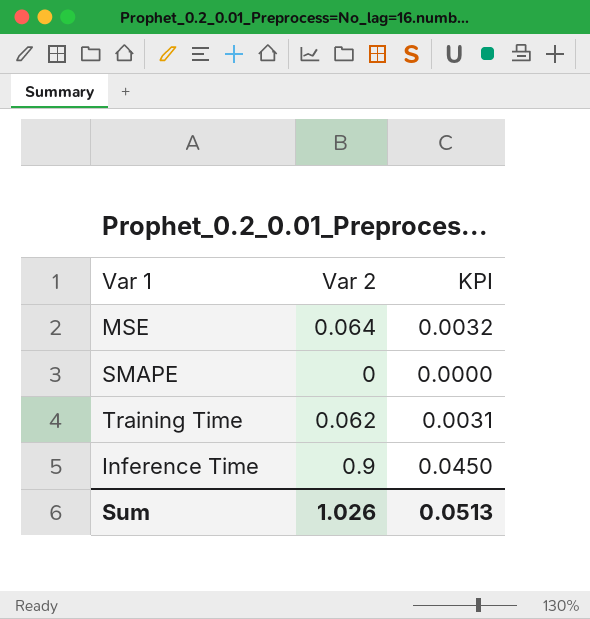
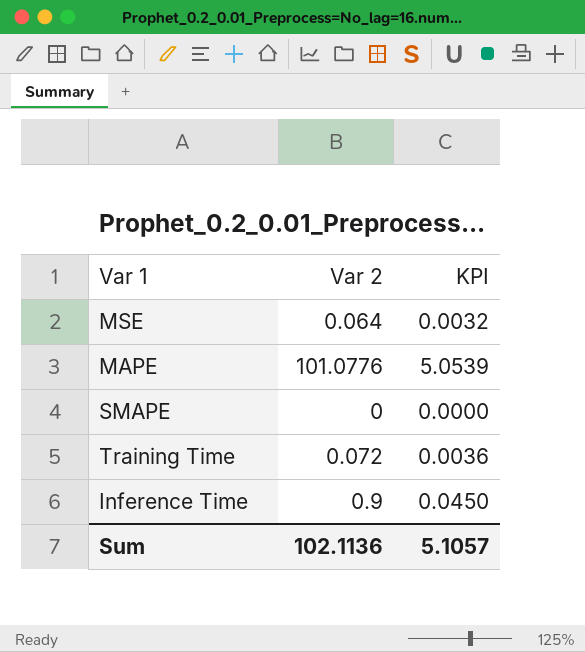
row MAPE: none -> 101.0776 | 5.0539
Training Time | Var 2: 0.062 -> 0.072
Training Time | KPI: 0.0031 -> 0.0036
Sum | Var 2: 1.026 -> 102.1136
Sum | KPI: 0.0513 -> 5.1057

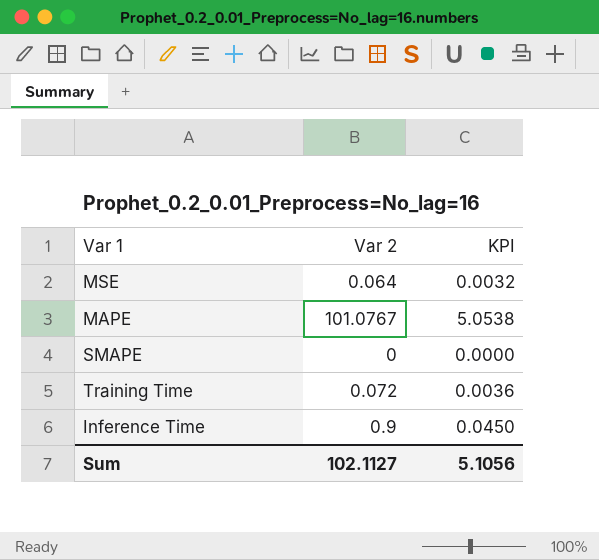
MAPE | Var 2: 101.0776 -> 101.0767
MAPE | KPI: 5.0539 -> 5.0538
Sum | Var 2: 102.1136 -> 102.1127
Sum | KPI: 5.1057 -> 5.1056

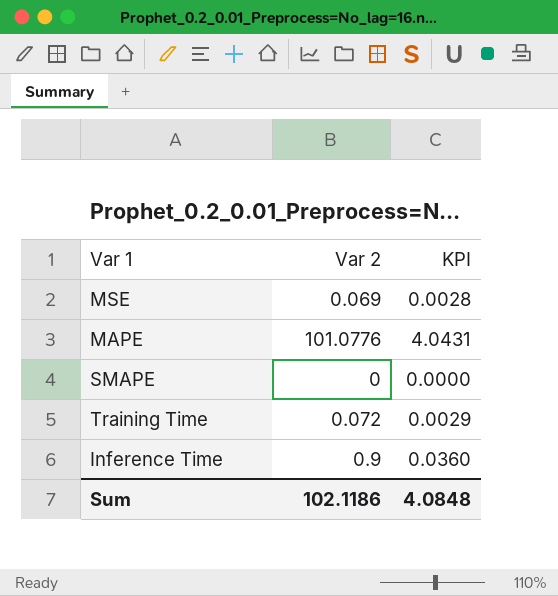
column KPI | formula: [Var 2] * 0.05 -> [Var 2] * 0.04
MSE | Var 2: 0.064 -> 0.069
MAPE | Var 2: 101.0767 -> 101.0776
Sum | Var 2: 102.1127 -> 102.1186
Sum | KPI: 5.1056 -> 4.0848

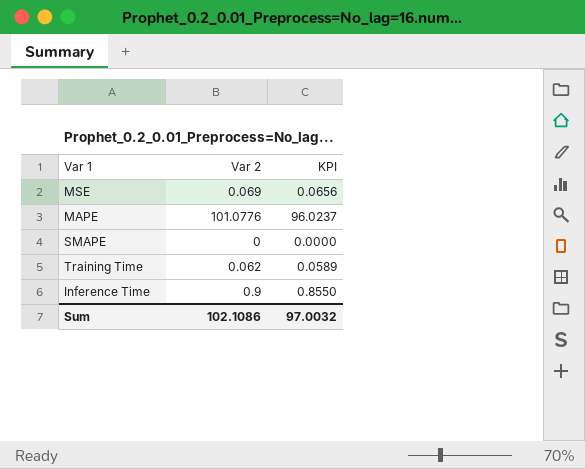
column KPI | formula: [Var 2] * 0.04 -> [Var 2] * 0.95
Training Time | Var 2: 0.072 -> 0.062
Sum | Var 2: 102.1186 -> 102.1086
Sum | KPI: 4.0848 -> 97.0032

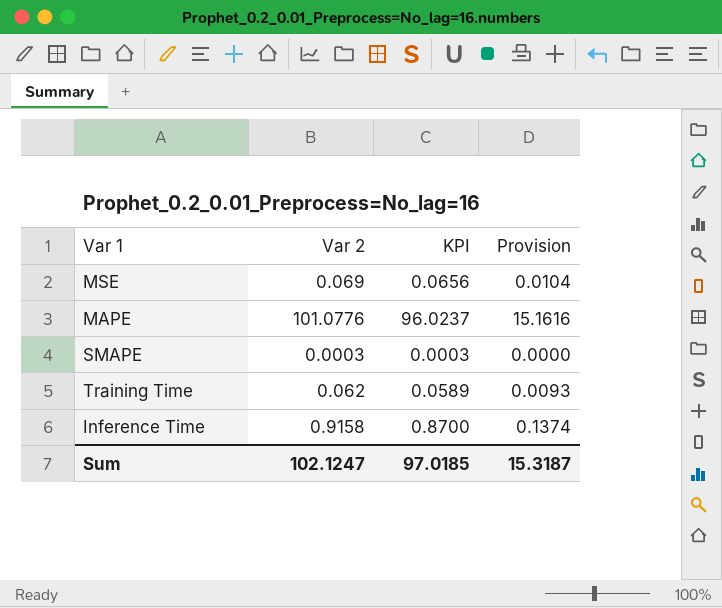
column Provision | formula: none -> [Var 2] * 0.15
SMAPE | Var 2: 0 -> 0.0003
SMAPE | KPI: 0.0000 -> 0.0003
Inference Time | Var 2: 0.9 -> 0.9158
Inference Time | KPI: 0.8550 -> 0.8700
Sum | Var 2: 102.1086 -> 102.1247
Sum | KPI: 97.0032 -> 97.0185

